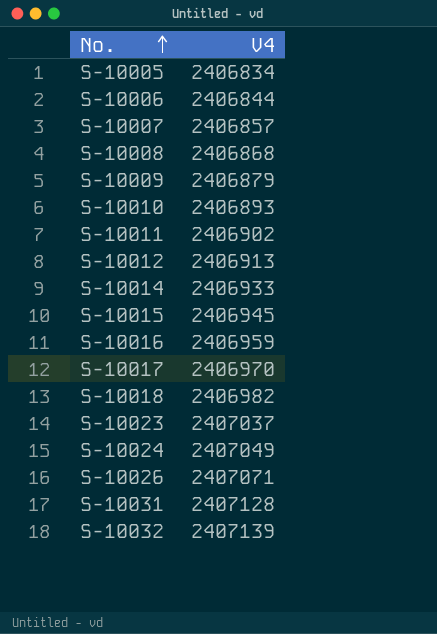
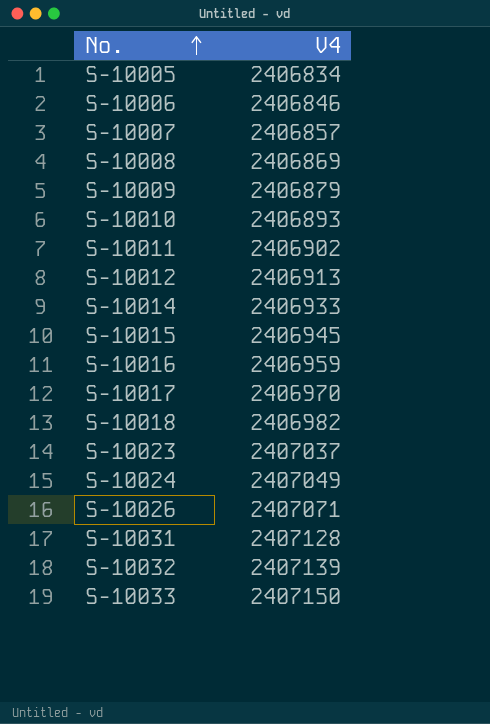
S-10006 | V4: 2406844 -> 2406846
S-10008 | V4: 2406868 -> 2406869
row S-10033: none -> 2407150

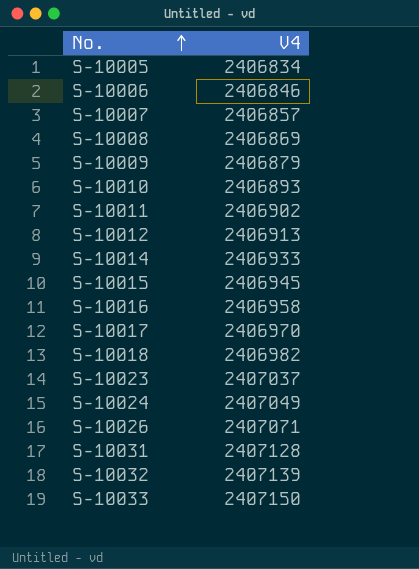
S-10016 | V4: 2406959 -> 2406958

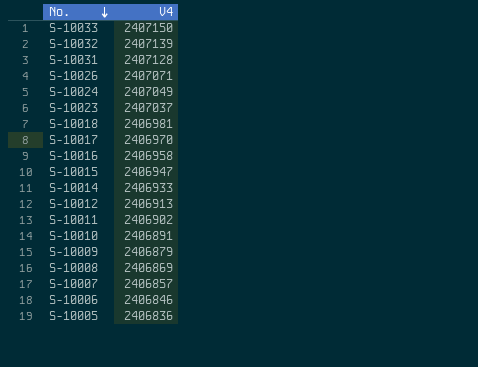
row order: No. ascending -> No. descending
S-10018 | V4: 2406982 -> 2406981
S-10015 | V4: 2406945 -> 2406947
S-10010 | V4: 2406893 -> 2406891
S-10005 | V4: 2406834 -> 2406836

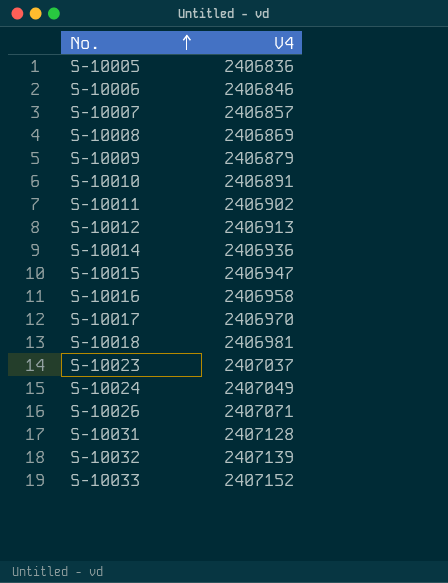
row order: No. descending -> No. ascending
S-10014 | V4: 2406933 -> 2406936
S-10033 | V4: 2407150 -> 2407152

